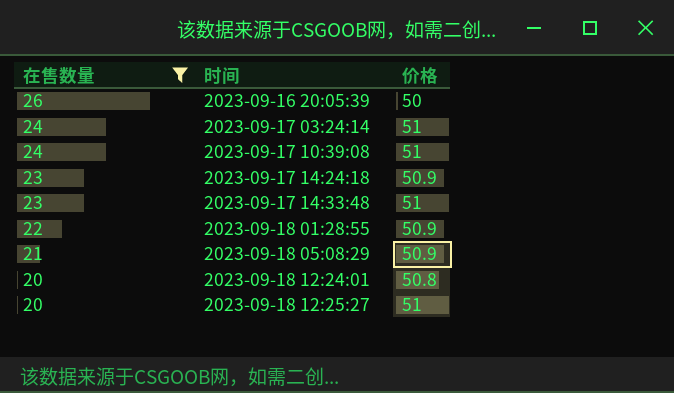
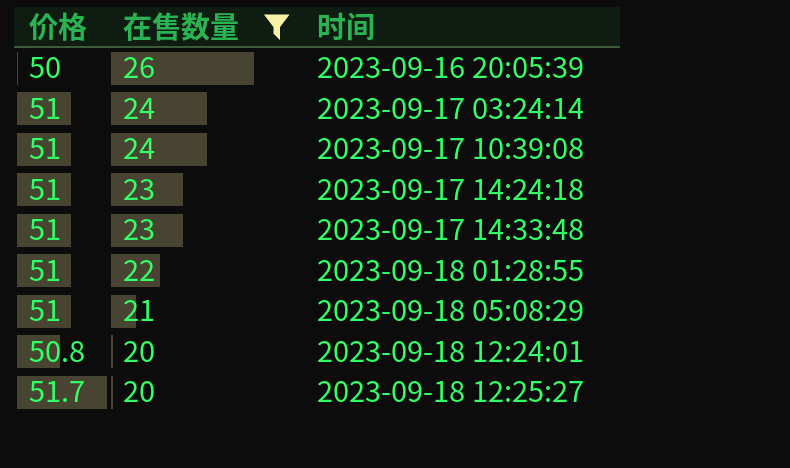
column 价格 | position: 3 -> 1
2023-09-17 14:24:18 | 价格: 50.9 -> 51
2023-09-18 01:28:55 | 价格: 50.9 -> 51
2023-09-18 05:08:29 | 价格: 50.9 -> 51
2023-09-18 12:25:27 | 价格: 51 -> 51.7

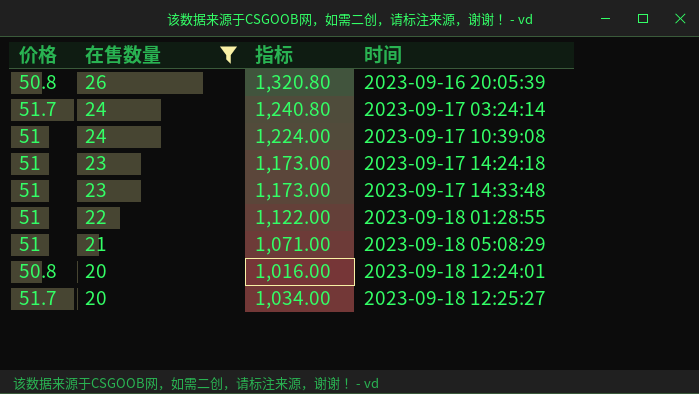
column 指标 | formula: none -> [价格] * [在售数量]
2023-09-16 20:05:39 | 价格: 50 -> 50.8
2023-09-17 03:24:14 | 价格: 51 -> 51.7

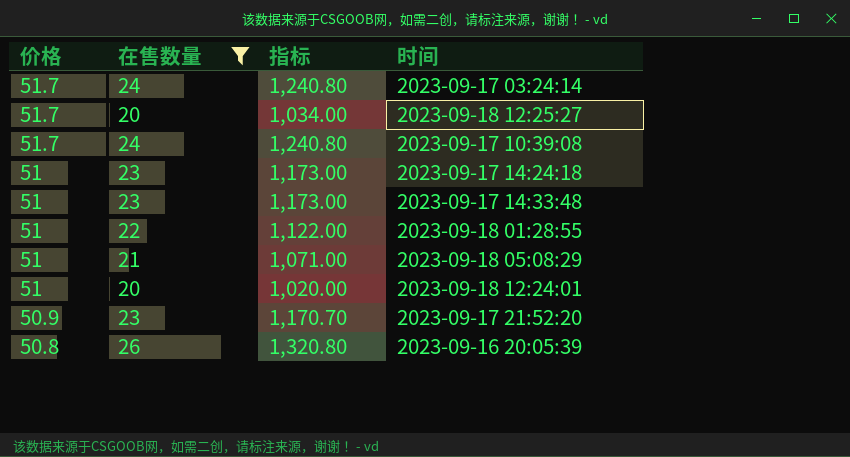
row order: 在售数量 descending -> 价格 descending
2023-09-17 10:39:08 | 价格: 51 -> 51.7
2023-09-17 10:39:08 | 指标: 1,224.00 -> 1,240.80
2023-09-18 12:24:01 | 价格: 50.8 -> 51
2023-09-18 12:24:01 | 指标: 1,016.00 -> 1,020.00
row 2023-09-17 21:52:20: none -> 50.9 | 23 | 1,170.70

